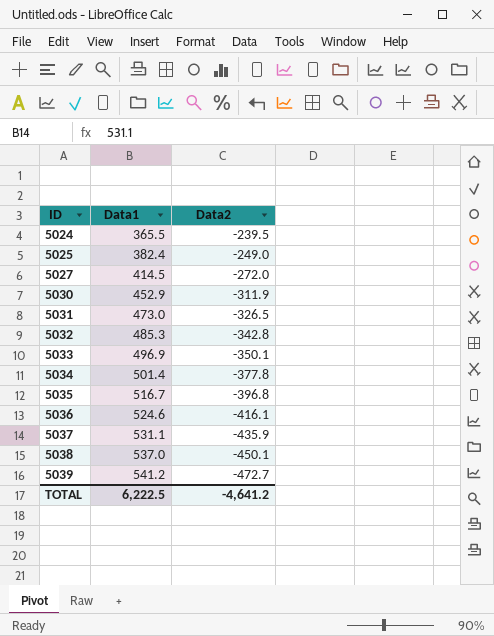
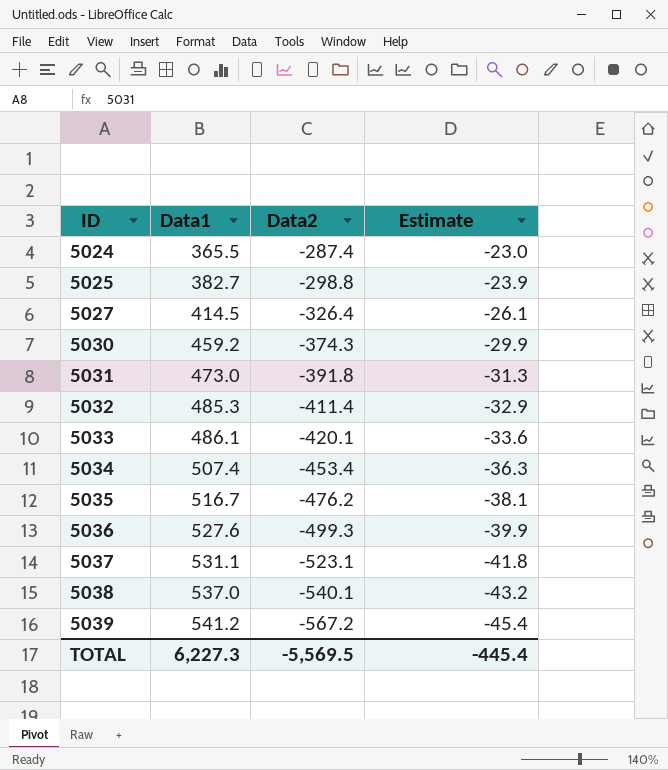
column Estimate | formula: none -> [Data2] * 0.08
5024 | Data2: -239.5 -> -287.4
5025 | Data1: 382.4 -> 382.7
5025 | Data2: -249.0 -> -298.8
5027 | Data2: -272.0 -> -326.4
5030 | Data1: 452.9 -> 459.2
5030 | Data2: -311.9 -> -374.3
5031 | Data2: -326.5 -> -391.8
5032 | Data2: -342.8 -> -411.4
5033 | Data1: 496.9 -> 486.1
5033 | Data2: -350.1 -> -420.1
5034 | Data1: 501.4 -> 507.4
5034 | Data2: -377.8 -> -453.4
5035 | Data2: -396.8 -> -476.2
5036 | Data1: 524.6 -> 527.6
5036 | Data2: -416.1 -> -499.3
5037 | Data2: -435.9 -> -523.1
5038 | Data2: -450.1 -> -540.1
5039 | Data2: -472.7 -> -567.2
TOTAL | Data1: 6,222.5 -> 6,227.3
TOTAL | Data2: -4,641.2 -> -5,569.5

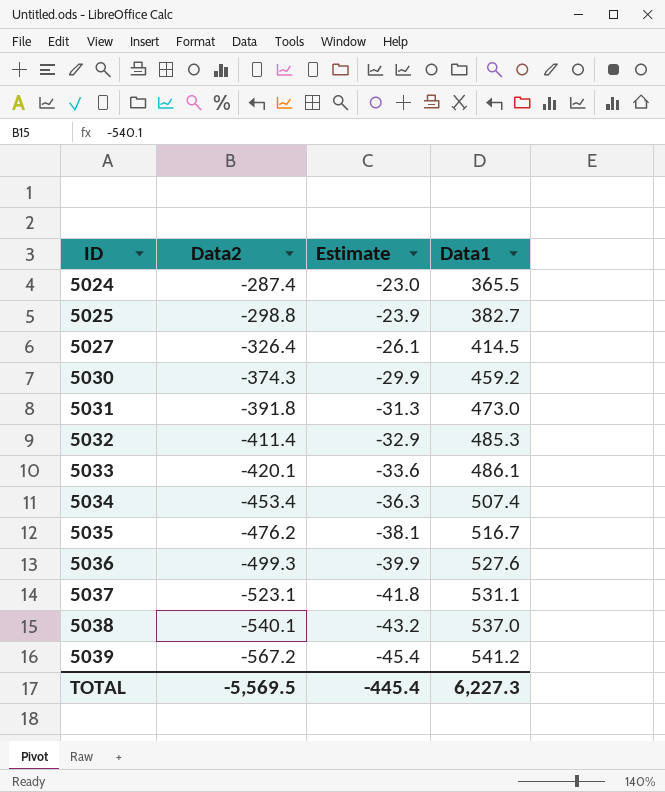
column Data1 | position: 2 -> 4

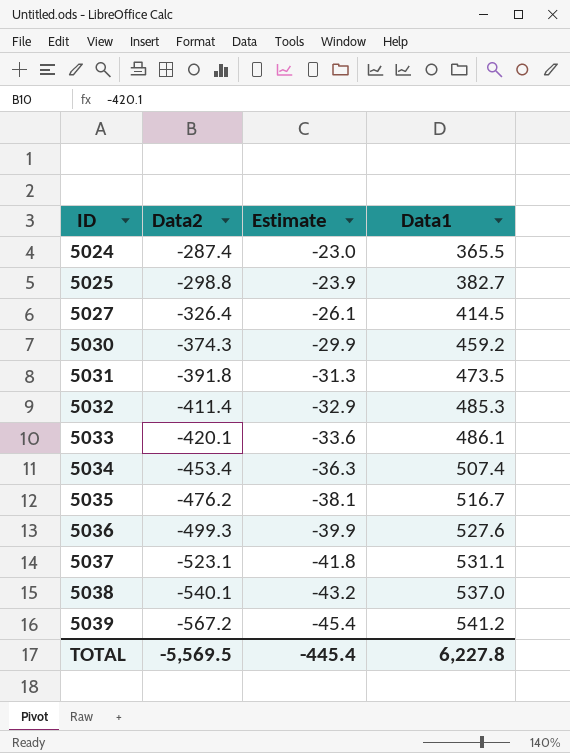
5031 | Data1: 473.0 -> 473.5
TOTAL | Data1: 6,227.3 -> 6,227.8

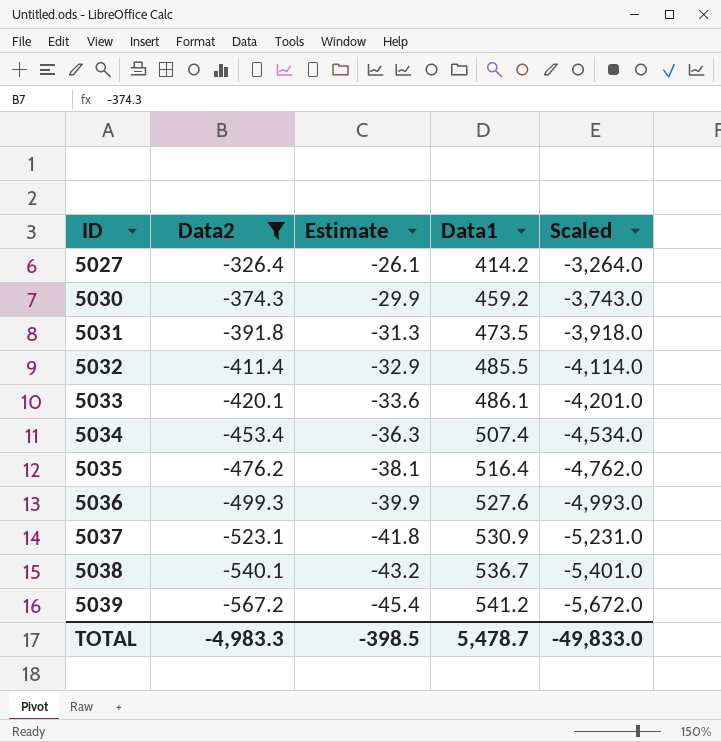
filter: none -> Data2 <= -326.4
column Scaled | formula: none -> [Data2] * 10
5027 | Data1: 414.5 -> 414.2
5032 | Data1: 485.3 -> 485.5
5035 | Data1: 516.7 -> 516.4
5037 | Data1: 531.1 -> 530.9
5038 | Data1: 537.0 -> 536.7
TOTAL | Data2: -5,569.5 -> -4,983.3
TOTAL | Estimate: -445.4 -> -398.5
TOTAL | Data1: 6,227.8 -> 5,478.7

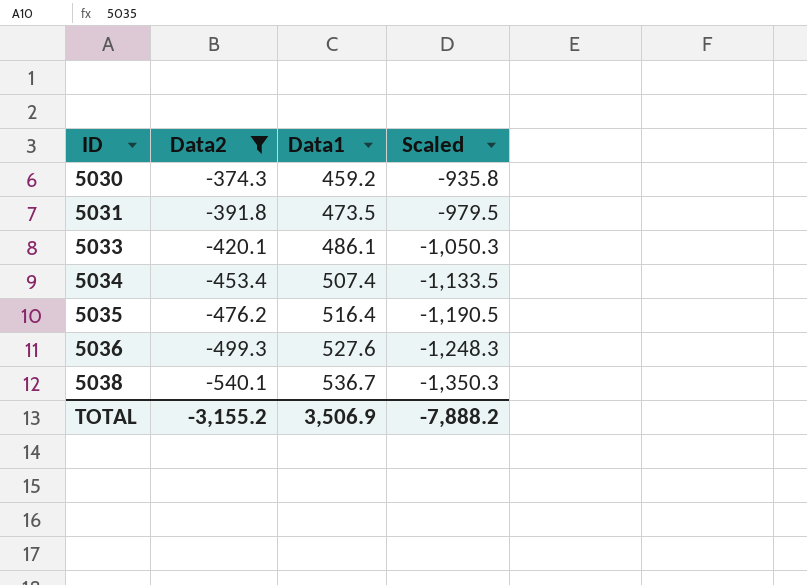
column Estimate | formula: [Data2] * 0.08 -> none
column Scaled | formula: [Data2] * 10 -> [Data2] * 2.5
row 5027: -326.4 | -26.1 | 414.2 | -3,264.0 -> none
row 5032: -411.4 | -32.9 | 485.5 | -4,114.0 -> none
row 5037: -523.1 | -41.8 | 530.9 | -5,231.0 -> none
row 5039: -567.2 | -45.4 | 541.2 | -5,672.0 -> none
TOTAL | Data2: -4,983.3 -> -3,155.2
TOTAL | Data1: 5,478.7 -> 3,506.9
TOTAL | Scaled: -49,833.0 -> -7,888.2

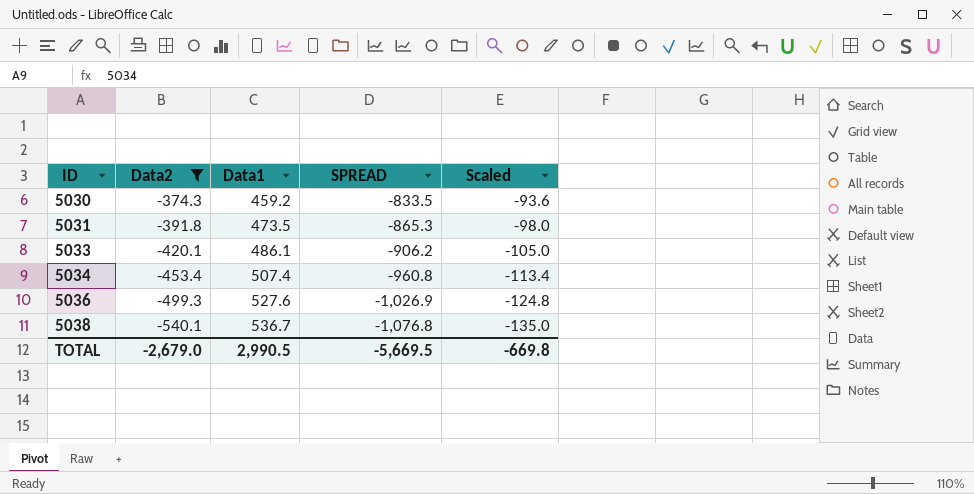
column SPREAD | formula: none -> [Data2] - [Data1]
column Scaled | formula: [Data2] * 2.5 -> [Data2] * 0.25
row 5035: -476.2 | 516.4 | -1,190.5 -> none
TOTAL | Data2: -3,155.2 -> -2,679.0
TOTAL | Data1: 3,506.9 -> 2,990.5
TOTAL | Scaled: -7,888.2 -> -669.8

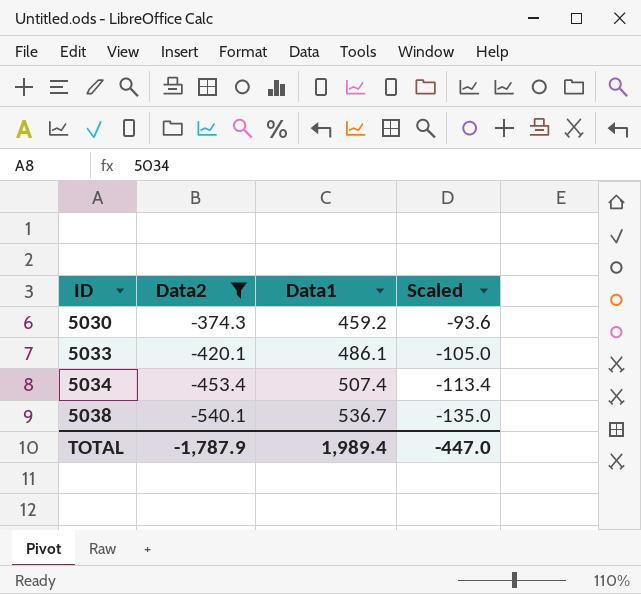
column SPREAD | formula: [Data2] - [Data1] -> none
row 5031: -391.8 | 473.5 | -865.3 | -98.0 -> none
row 5036: -499.3 | 527.6 | -1,026.9 | -124.8 -> none
TOTAL | Data2: -2,679.0 -> -1,787.9
TOTAL | Data1: 2,990.5 -> 1,989.4
TOTAL | Scaled: -669.8 -> -447.0

